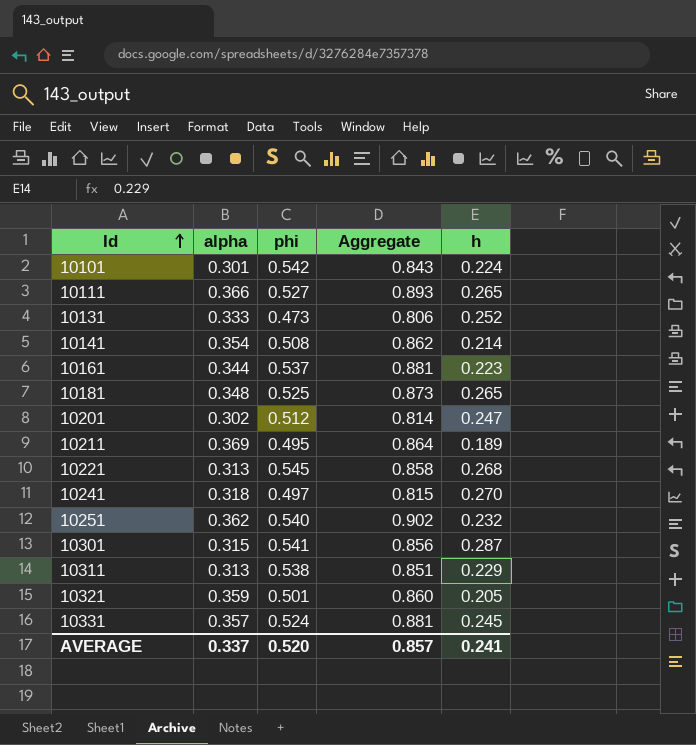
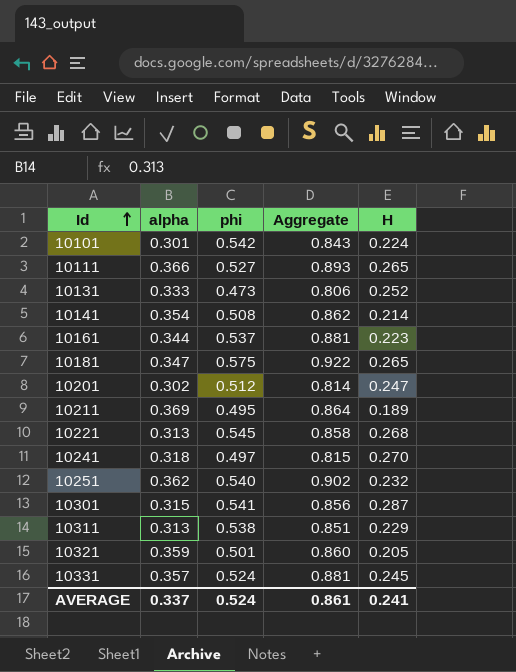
column name: h -> H
10181 | alpha: 0.348 -> 0.347
10181 | phi: 0.525 -> 0.575
10181 | Aggregate: 0.873 -> 0.922
AVERAGE | phi: 0.520 -> 0.524
AVERAGE | Aggregate: 0.857 -> 0.861

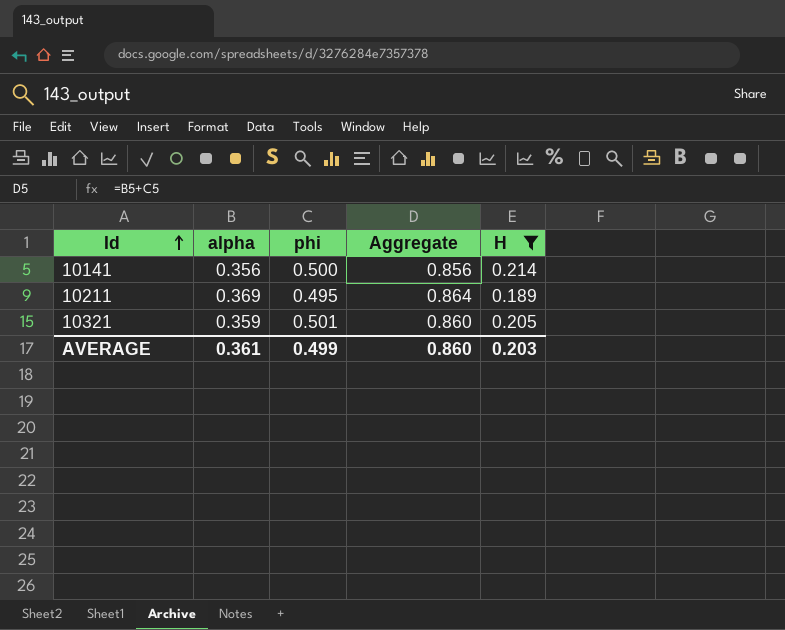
filter: none -> H <= 0.214
10141 | alpha: 0.354 -> 0.356
10141 | phi: 0.508 -> 0.500
10141 | Aggregate: 0.862 -> 0.856
AVERAGE | alpha: 0.337 -> 0.361
AVERAGE | phi: 0.524 -> 0.499
AVERAGE | Aggregate: 0.861 -> 0.860
AVERAGE | H: 0.241 -> 0.203

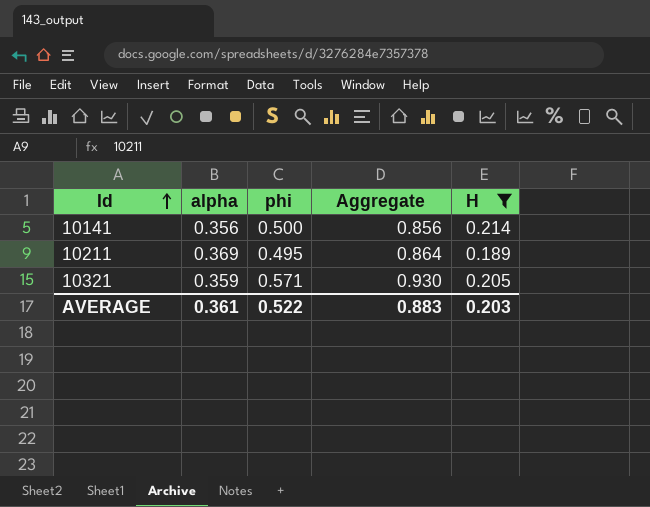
10321 | phi: 0.501 -> 0.571
10321 | Aggregate: 0.860 -> 0.930
AVERAGE | phi: 0.499 -> 0.522
AVERAGE | Aggregate: 0.860 -> 0.883

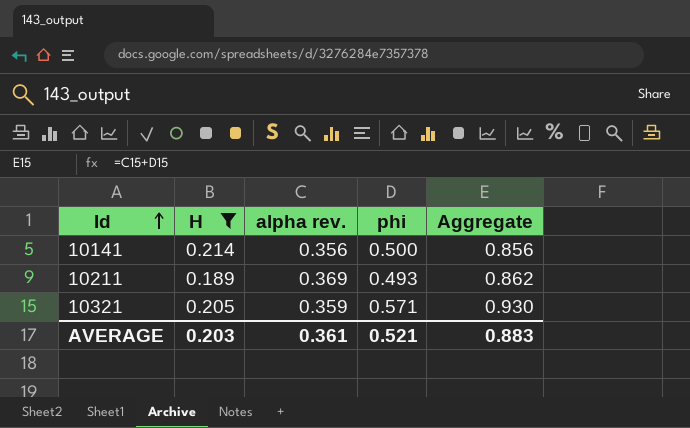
column H | position: 5 -> 2
column name: alpha -> alpha rev.
10211 | phi: 0.495 -> 0.493
10211 | Aggregate: 0.864 -> 0.862
AVERAGE | phi: 0.522 -> 0.521

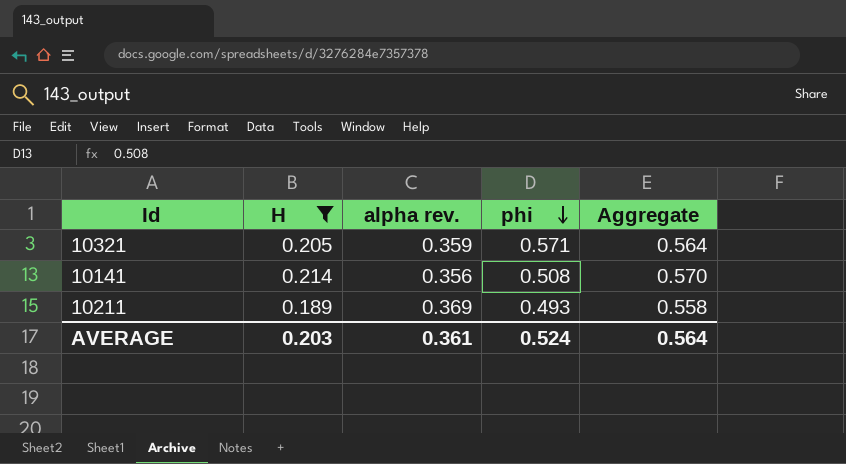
row order: Id ascending -> phi descending
column Aggregate | formula: [alpha rev.] + [phi] -> [H] + [alpha rev.]
10141 | phi: 0.500 -> 0.508
AVERAGE | phi: 0.521 -> 0.524
AVERAGE | Aggregate: 0.883 -> 0.564

